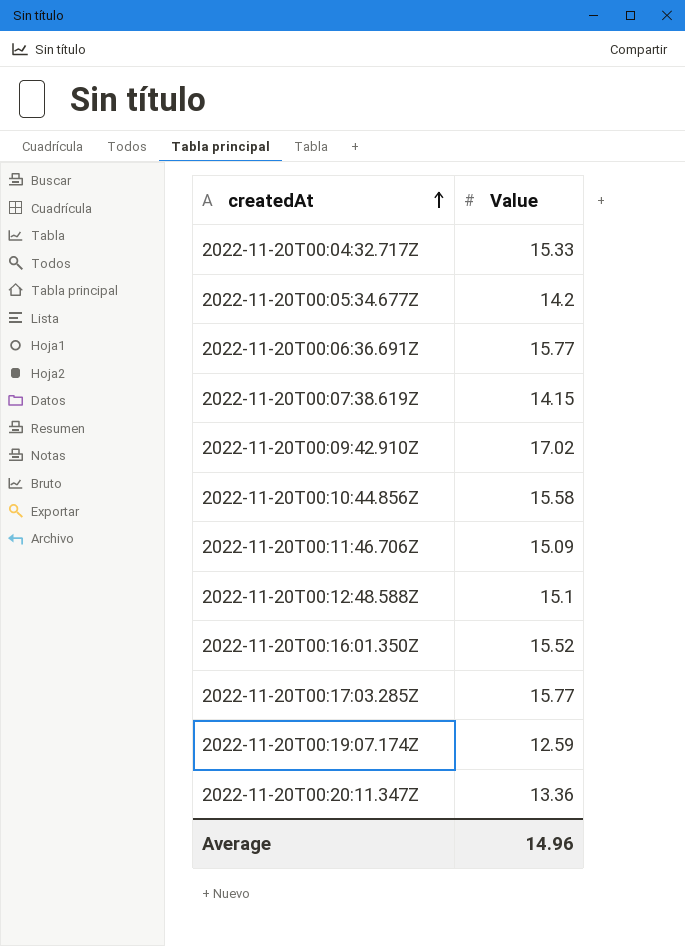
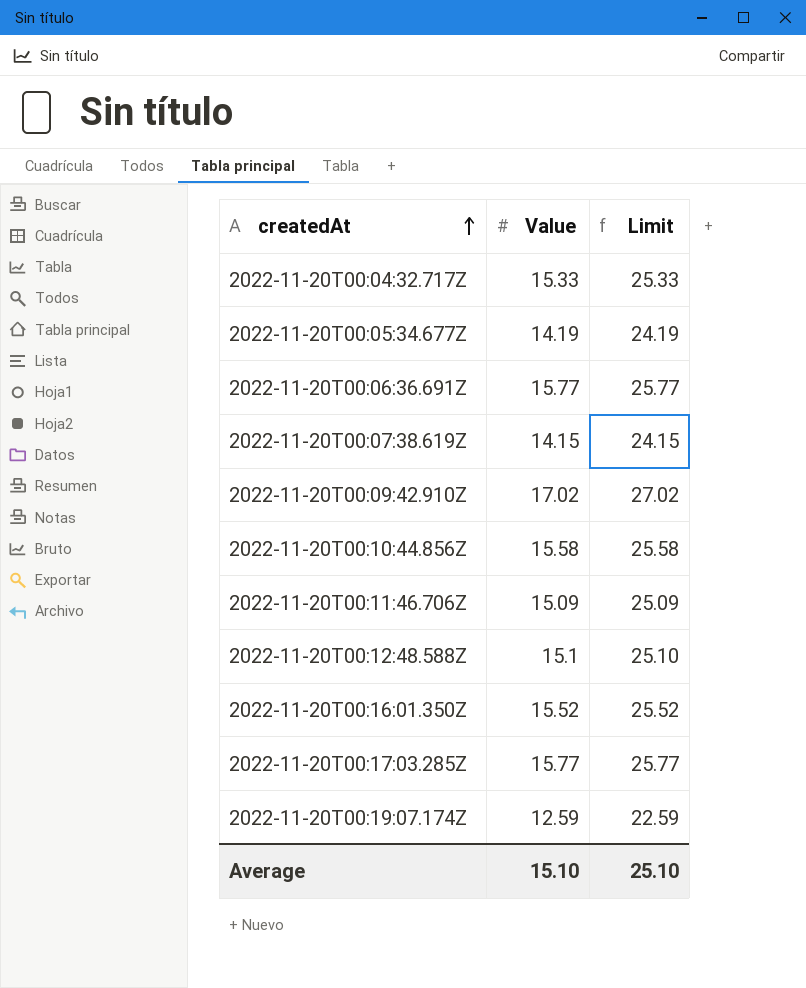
column Limit | formula: none -> [Value] + 10
row 2022-11-20T00:20:11.347Z: 13.36 -> none
2022-11-20T00:05:34.677Z | Value: 14.2 -> 14.19
Average | Value: 14.96 -> 15.10

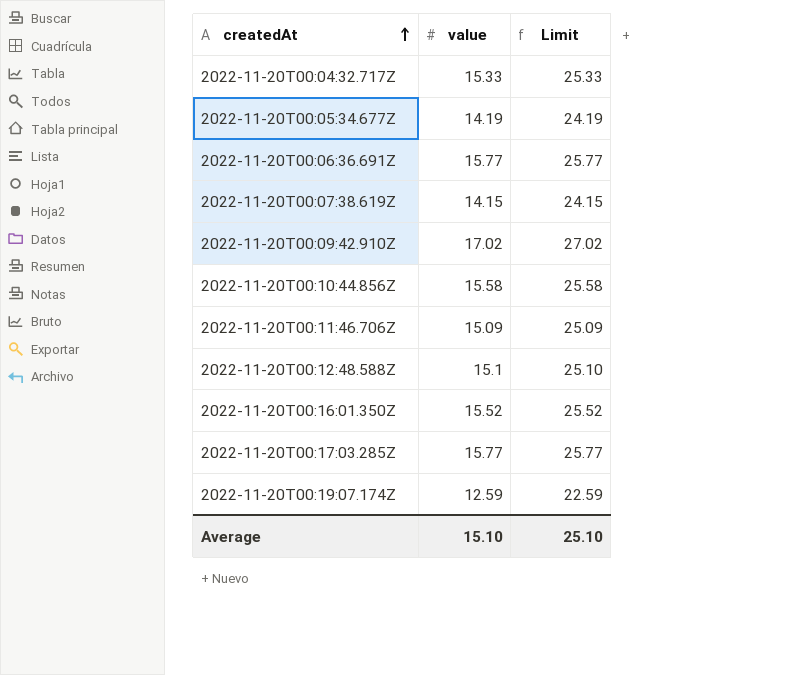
column name: Value -> value

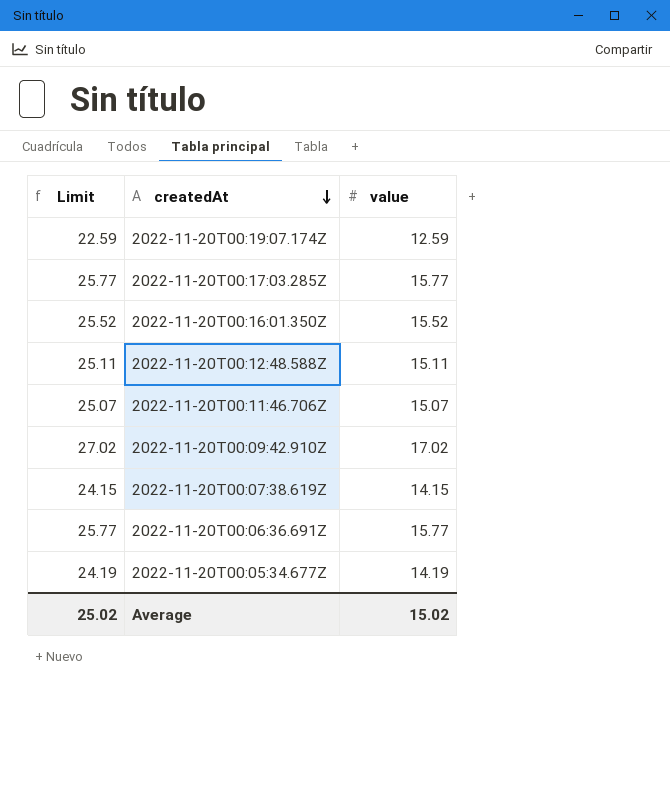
row order: createdAt ascending -> createdAt descending
column Limit | position: 3 -> 1
row 2022-11-20T00:04:32.717Z: 15.33 | 25.33 -> none
row 2022-11-20T00:10:44.856Z: 15.58 | 25.58 -> none
2022-11-20T00:12:48.588Z | Limit: 25.10 -> 25.11
2022-11-20T00:12:48.588Z | value: 15.1 -> 15.11
2022-11-20T00:11:46.706Z | Limit: 25.09 -> 25.07
2022-11-20T00:11:46.706Z | value: 15.09 -> 15.07
Average | Limit: 25.10 -> 25.02
Average | value: 15.10 -> 15.02

